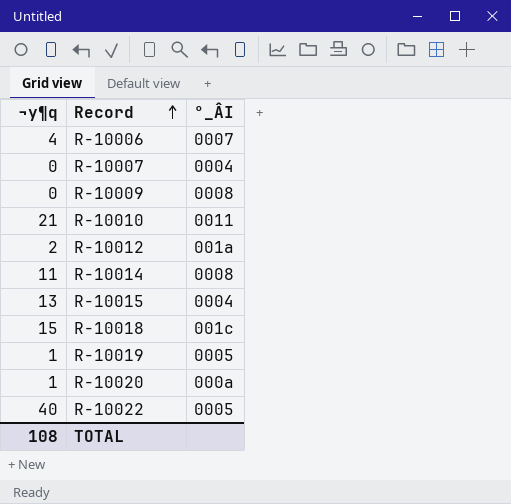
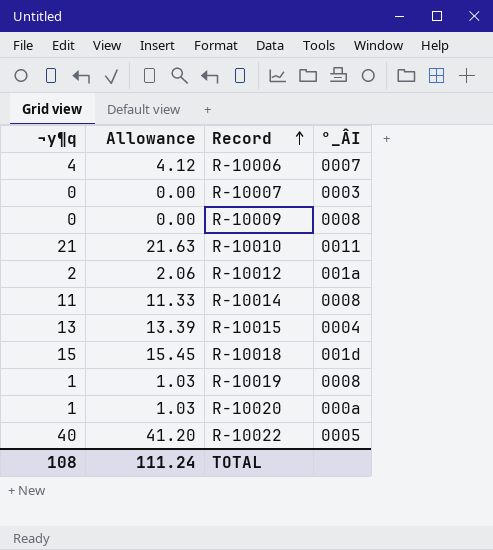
column Allowance | formula: none -> [¬y¶q] * 1.03
R-10007 | °_ÂI: 0004 -> 0003
R-10018 | °_ÂI: 001c -> 001d
R-10019 | °_ÂI: 0005 -> 0008

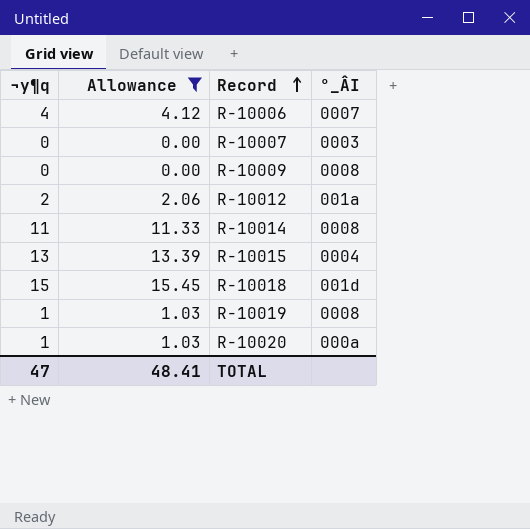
filter: none -> Allowance <= 15.45
TOTAL | ¬y¶q: 108 -> 47
TOTAL | Allowance: 111.24 -> 48.41

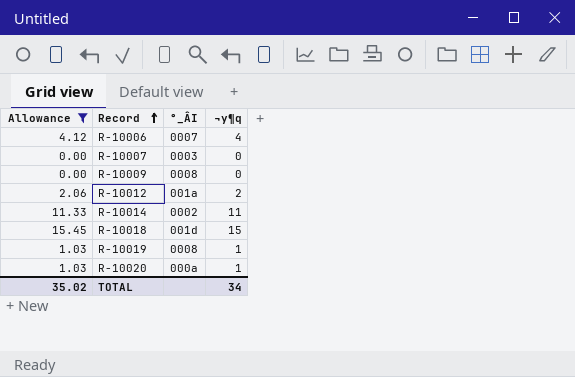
column ¬y¶q | position: 1 -> 4
row R-10015: 13 | 13.39 | 0004 -> none
R-10014 | °_ÂI: 0008 -> 0002
TOTAL | Allowance: 48.41 -> 35.02
TOTAL | ¬y¶q: 47 -> 34

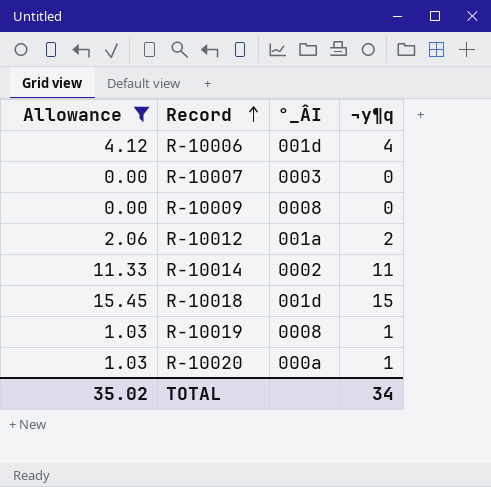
R-10006 | °_ÂI: 0007 -> 001d

